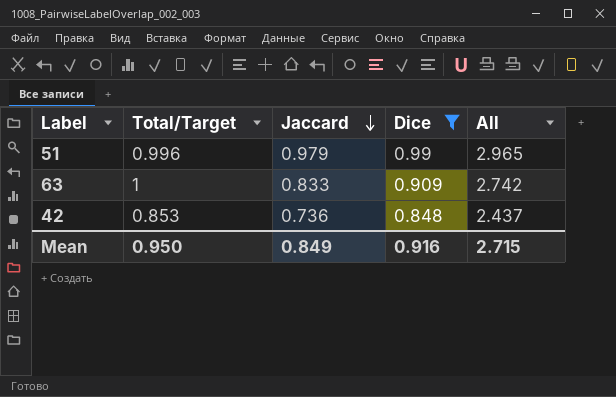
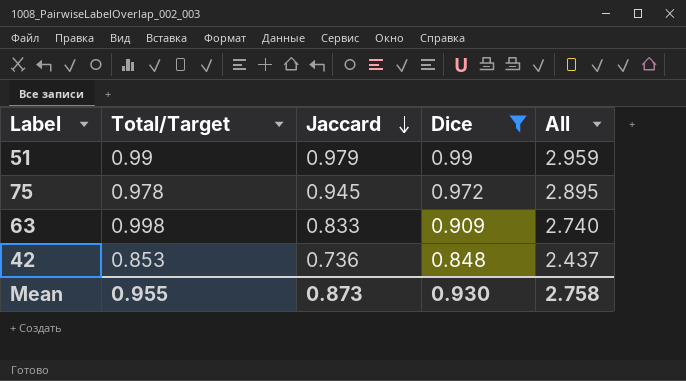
51 | Total/Target: 0.996 -> 0.99
51 | All: 2.965 -> 2.959
row 75: none -> 0.978 | 0.945 | 0.972 | 2.895
63 | Total/Target: 1 -> 0.998
63 | All: 2.742 -> 2.740
Mean | Total/Target: 0.950 -> 0.955
Mean | Jaccard: 0.849 -> 0.873
Mean | Dice: 0.916 -> 0.930
Mean | All: 2.715 -> 2.758

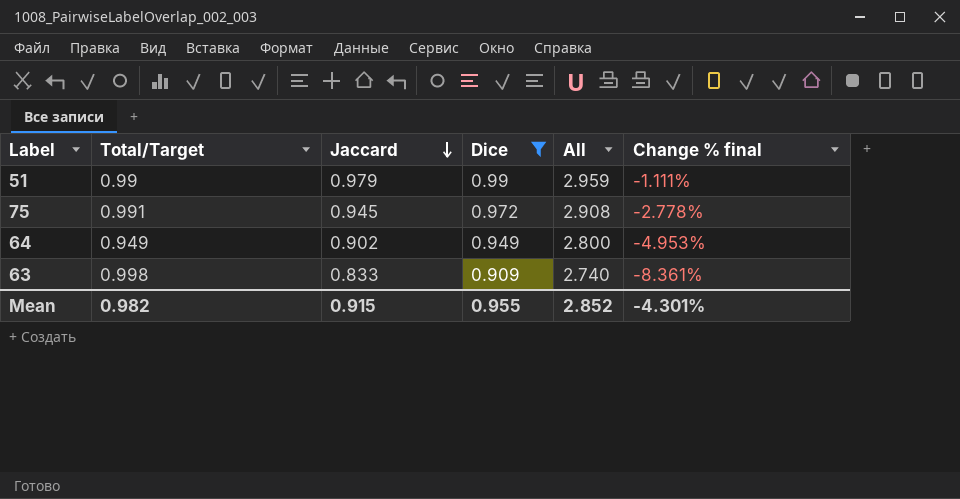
column Change % final | formula: none -> ([Jaccard] - [Dice]) / [Dice]
row 42: 0.853 | 0.736 | 0.848 | 2.437 -> none
75 | Total/Target: 0.978 -> 0.991
75 | All: 2.895 -> 2.908
row 64: none -> 0.949 | 0.902 | 0.949 | 2.800 | -4.953%
Mean | Total/Target: 0.955 -> 0.982
Mean | Jaccard: 0.873 -> 0.915
Mean | Dice: 0.930 -> 0.955
Mean | All: 2.758 -> 2.852

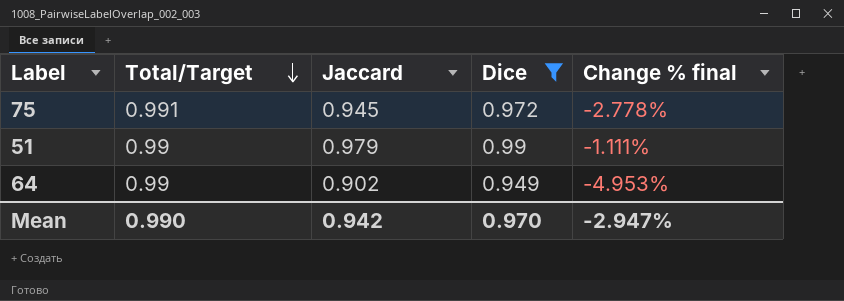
row order: Jaccard descending -> Total/Target descending
column All | formula: [Total/Target] + [Jaccard] + [Dice] -> none
row 63: 0.998 | 0.833 | 0.909 | 2.740 | -8.361% -> none
64 | Total/Target: 0.949 -> 0.99
Mean | Total/Target: 0.982 -> 0.990
Mean | Jaccard: 0.915 -> 0.942
Mean | Dice: 0.955 -> 0.970
Mean | Change % final: -4.301% -> -2.947%

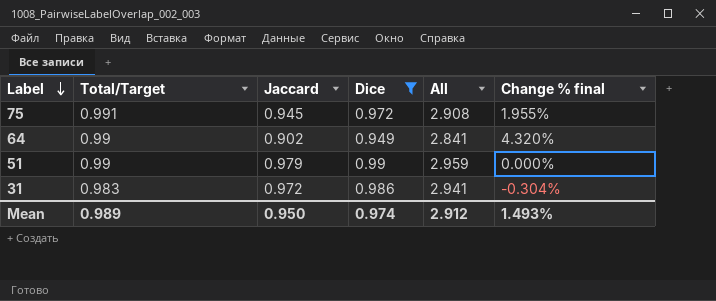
row order: Total/Target descending -> Label descending
column All | formula: none -> [Total/Target] + [Jaccard] + [Dice]
column Change % final | formula: ([Jaccard] - [Dice]) / [Dice] -> ([Total/Target] - [Dice]) / [Dice]
row 31: none -> 0.983 | 0.972 | 0.986 | 2.941 | -0.304%
Mean | Total/Target: 0.990 -> 0.989
Mean | Jaccard: 0.942 -> 0.950
Mean | Dice: 0.970 -> 0.974
Mean | Change % final: -2.947% -> 1.493%

